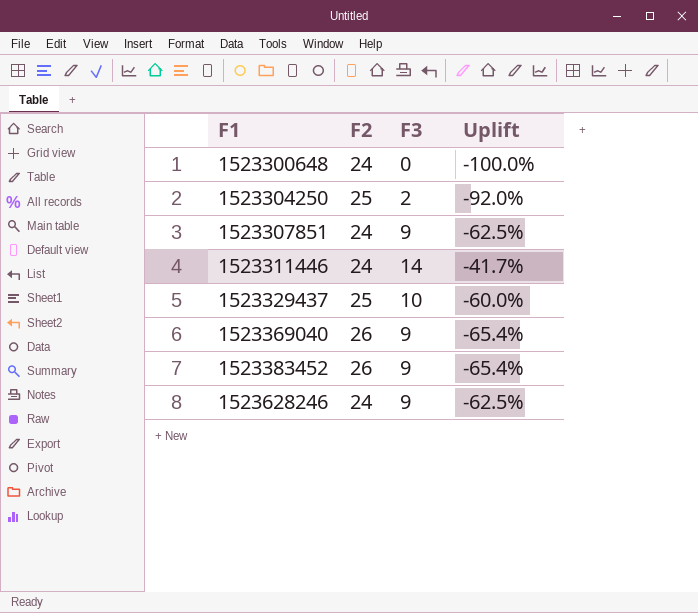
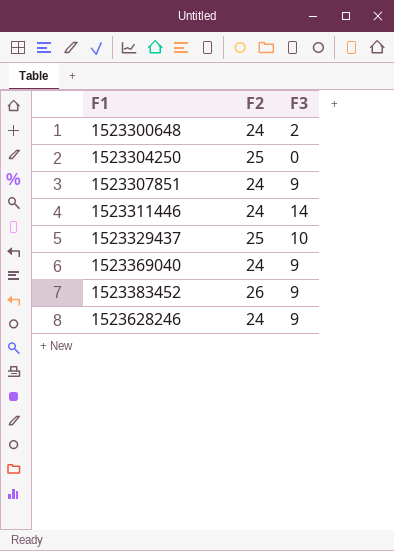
column Uplift | formula: ([F3] - [F2]) / [F2] -> none
1523300648 | F3: 0 -> 2
1523304250 | F3: 2 -> 0
1523369040 | F2: 26 -> 24

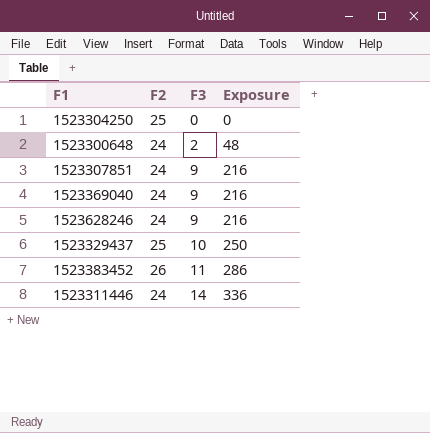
row order: F1 ascending -> F3 ascending
column Exposure | formula: none -> [F2] * [F3]
1523383452 | F3: 9 -> 11

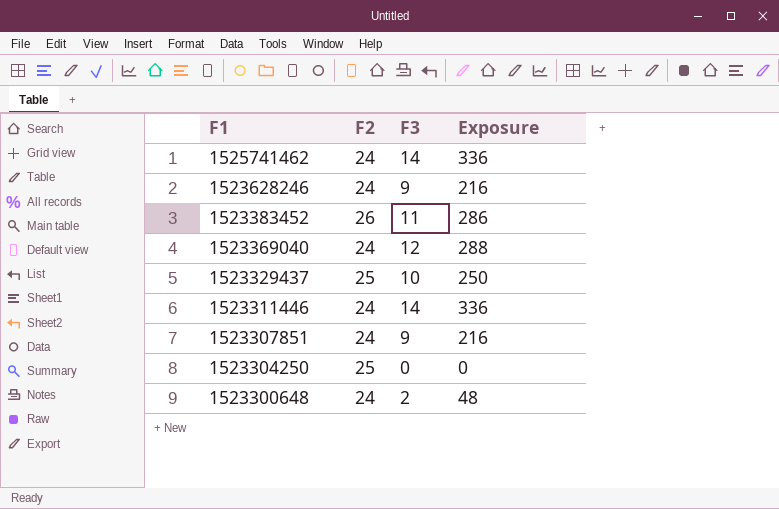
row order: F3 ascending -> F1 descending
row 1525741462: none -> 24 | 14 | 336
1523369040 | F3: 9 -> 12
1523369040 | Exposure: 216 -> 288

